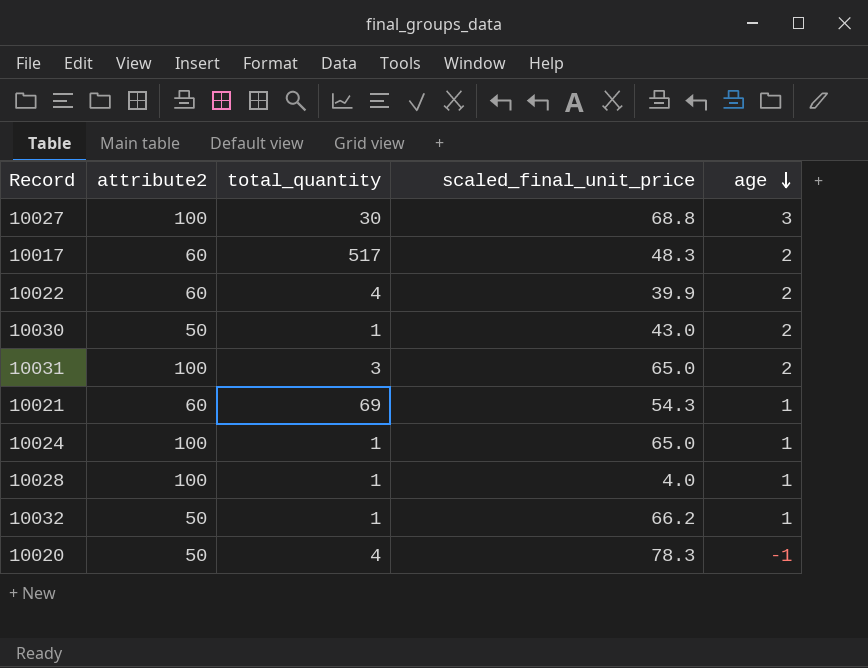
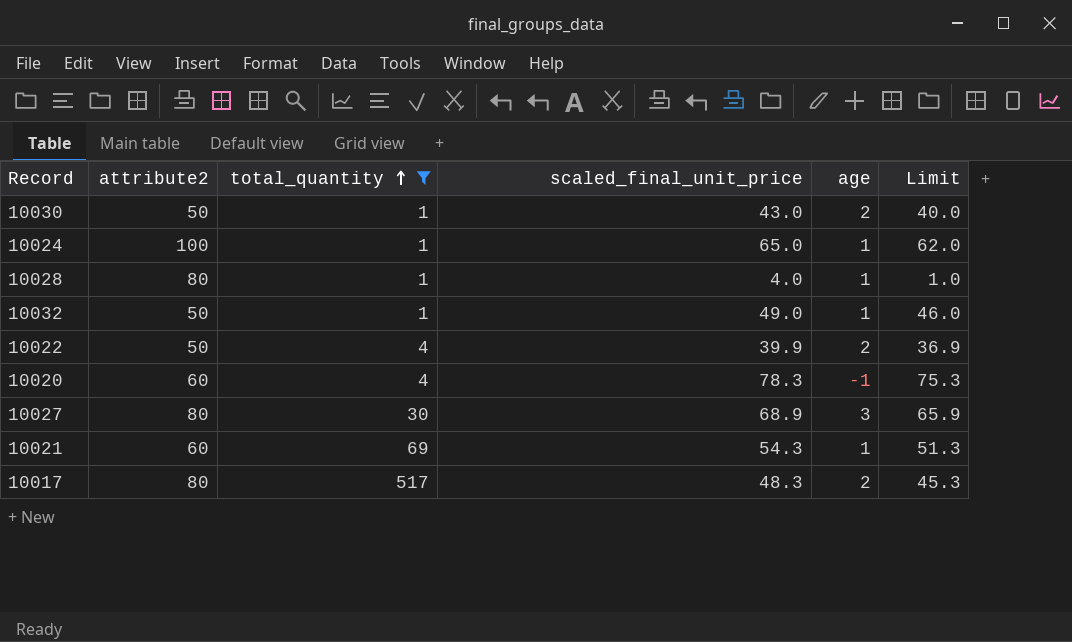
filter: none -> total_quantity != 3
row order: age descending -> total_quantity ascending
column Limit | formula: none -> [scaled_final_unit_price] - 3
10028 | attribute2: 100 -> 80
10032 | scaled_final_unit_price: 66.2 -> 49.0
10022 | attribute2: 60 -> 50
10020 | attribute2: 50 -> 60
10027 | attribute2: 100 -> 80
10027 | scaled_final_unit_price: 68.8 -> 68.9
10017 | attribute2: 60 -> 80

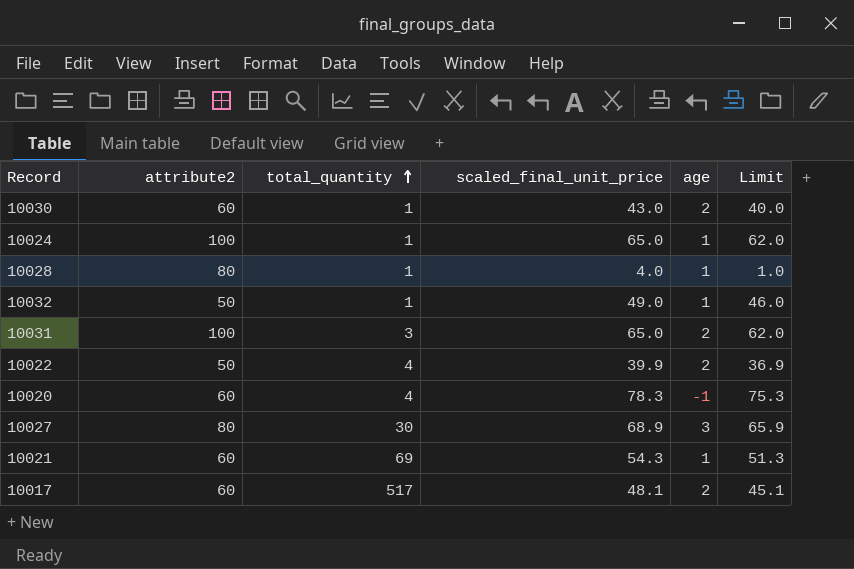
filter: total_quantity != 3 -> none
10030 | attribute2: 50 -> 60
10017 | attribute2: 80 -> 60
10017 | scaled_final_unit_price: 48.3 -> 48.1
10017 | Limit: 45.3 -> 45.1

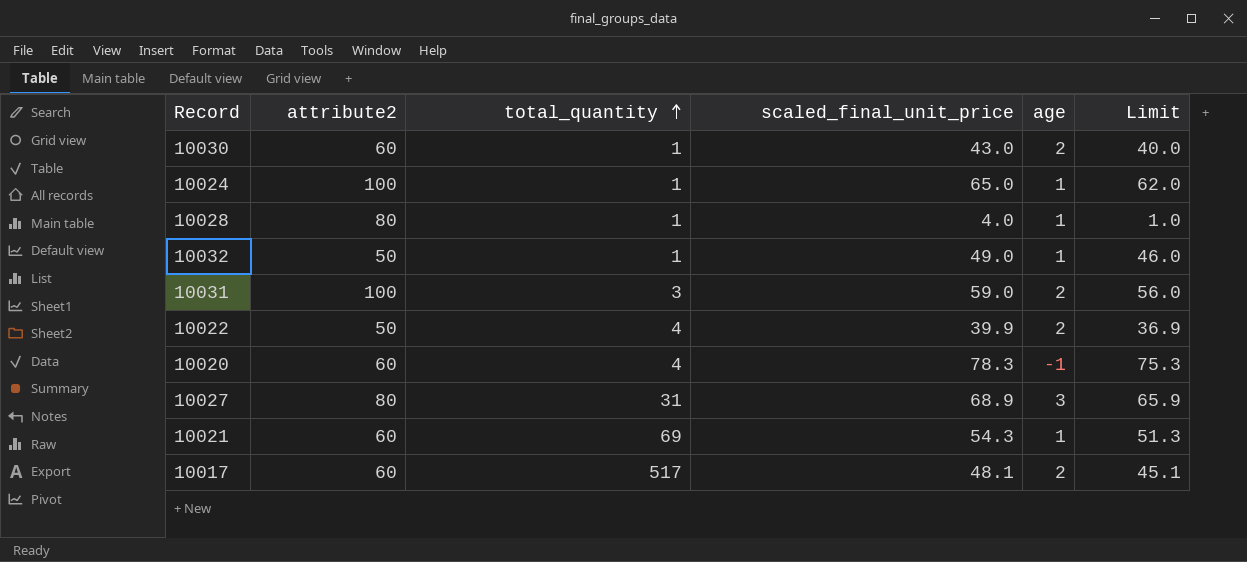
10031 | scaled_final_unit_price: 65.0 -> 59.0
10031 | Limit: 62.0 -> 56.0
10027 | total_quantity: 30 -> 31

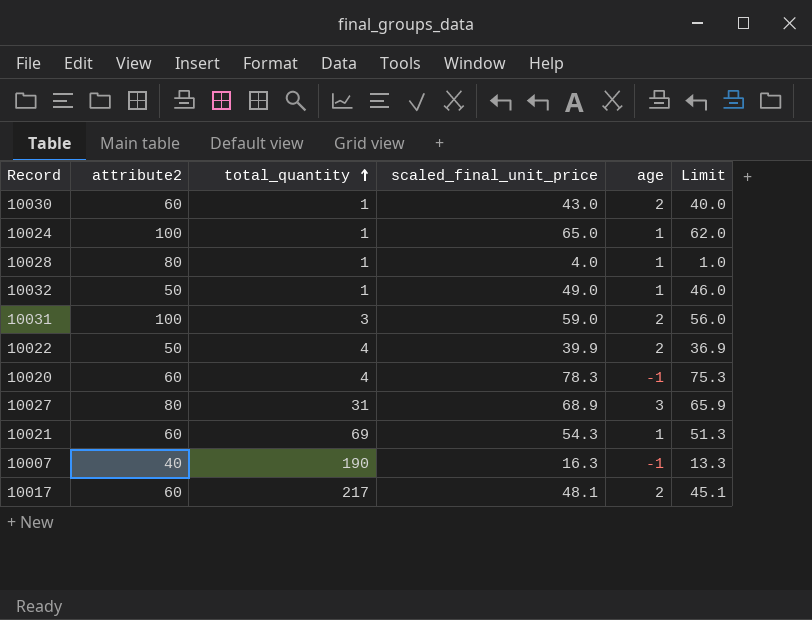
row 10007: none -> 40 | 190 | 16.3 | -1 | 13.3
10017 | total_quantity: 517 -> 217

